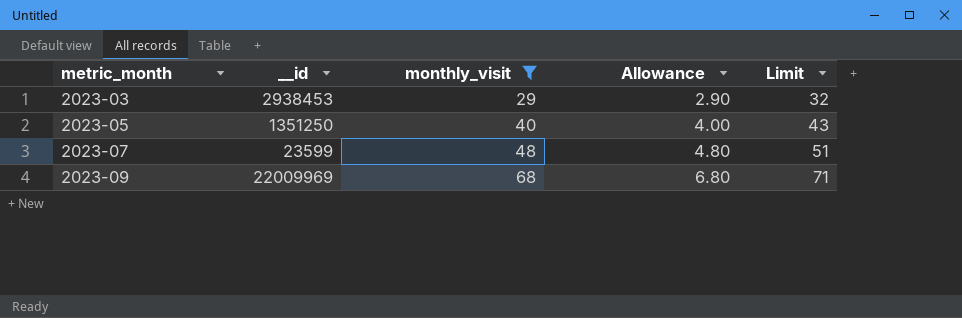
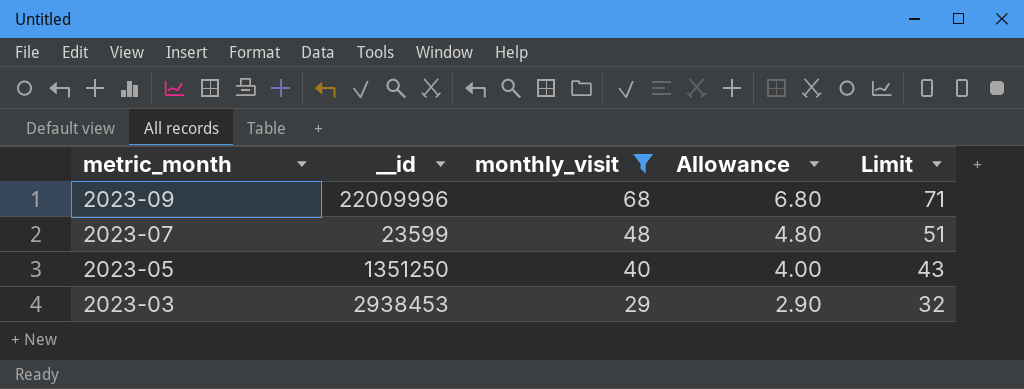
row order: metric_month ascending -> metric_month descending
2023-09 | __id: 22009969 -> 22009996

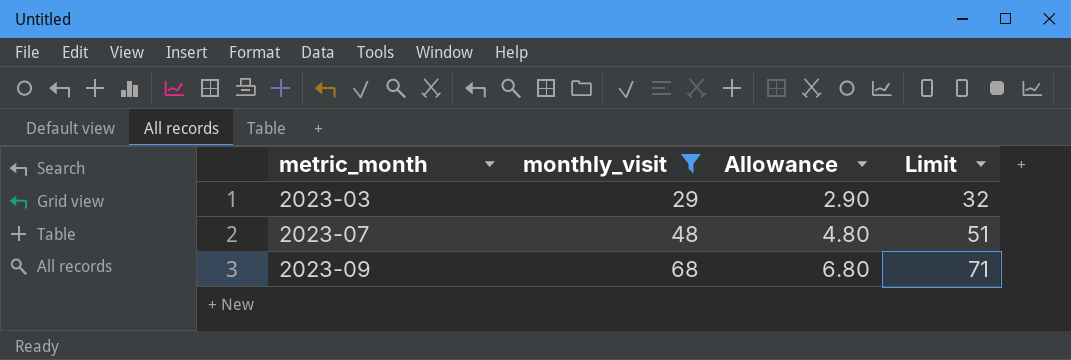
row order: metric_month descending -> metric_month ascending
column __id | position: 2 -> none
row 2023-05: 1351250 | 40 | 4.00 | 43 -> none

